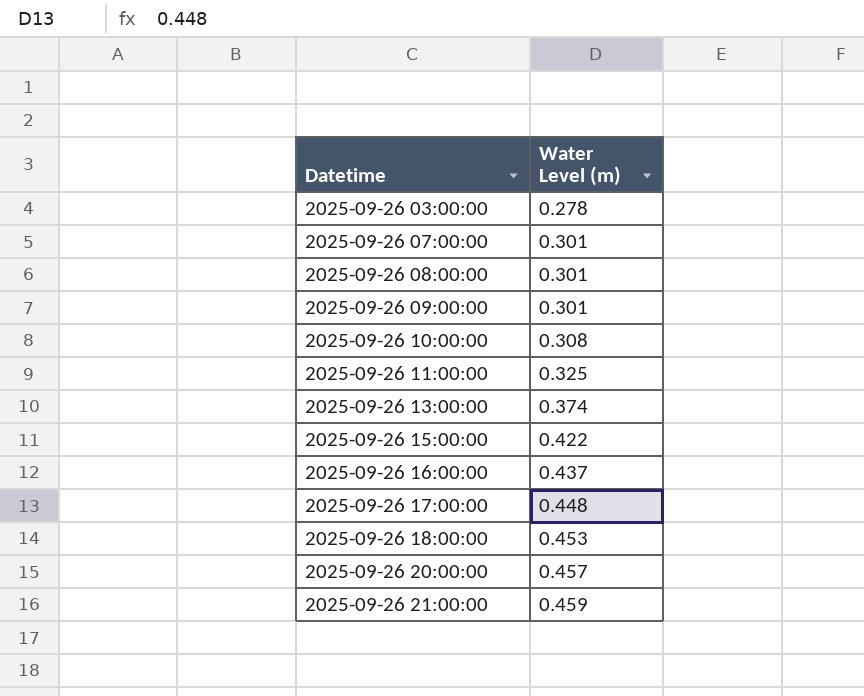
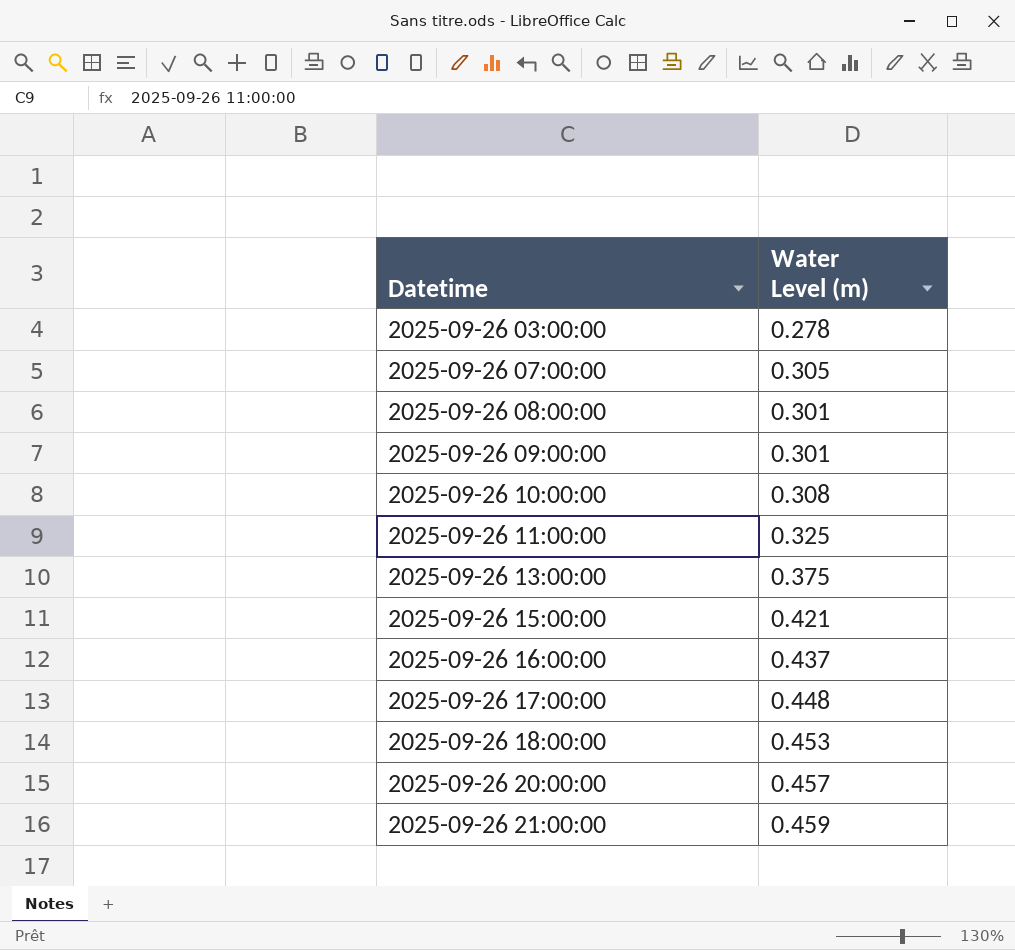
2025-09-26 07:00:00 | Water Level (m): 0.301 -> 0.305
2025-09-26 13:00:00 | Water Level (m): 0.374 -> 0.375
2025-09-26 15:00:00 | Water Level (m): 0.422 -> 0.421

